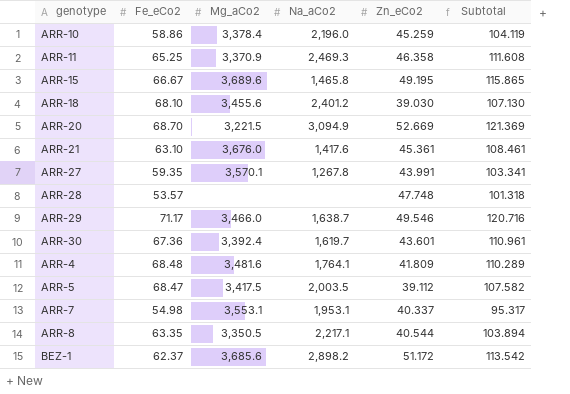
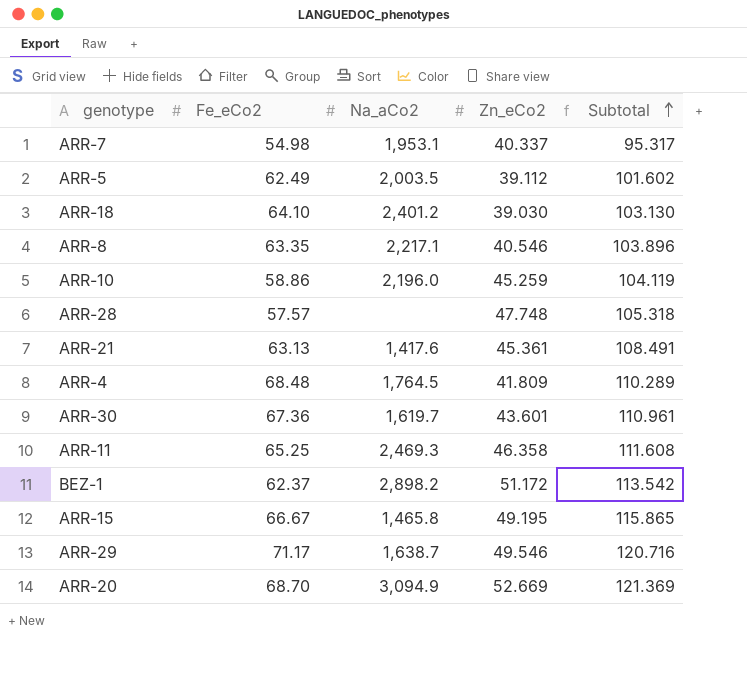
row order: none -> Subtotal ascending
column Mg_aCo2 | position: 3 -> none
row ARR-27: 59.35 | 3,570.1 | 1,267.8 | 43.991 | 103.341 -> none
ARR-5 | Fe_eCo2: 68.47 -> 62.49
ARR-5 | Subtotal: 107.582 -> 101.602
ARR-18 | Fe_eCo2: 68.10 -> 64.10
ARR-18 | Subtotal: 107.130 -> 103.130
ARR-8 | Zn_eCo2: 40.544 -> 40.546
ARR-8 | Subtotal: 103.894 -> 103.896
ARR-28 | Fe_eCo2: 53.57 -> 57.57
ARR-28 | Subtotal: 101.318 -> 105.318
ARR-21 | Fe_eCo2: 63.10 -> 63.13
ARR-21 | Subtotal: 108.461 -> 108.491
ARR-4 | Na_aCo2: 1,764.1 -> 1,764.5

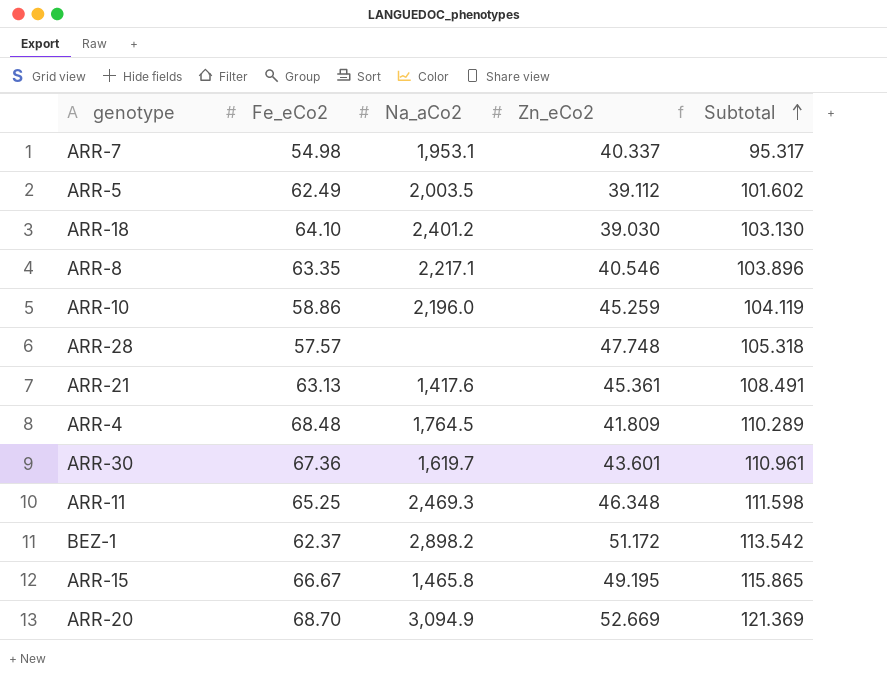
row ARR-29: 71.17 | 1,638.7 | 49.546 | 120.716 -> none
ARR-11 | Zn_eCo2: 46.358 -> 46.348
ARR-11 | Subtotal: 111.608 -> 111.598

